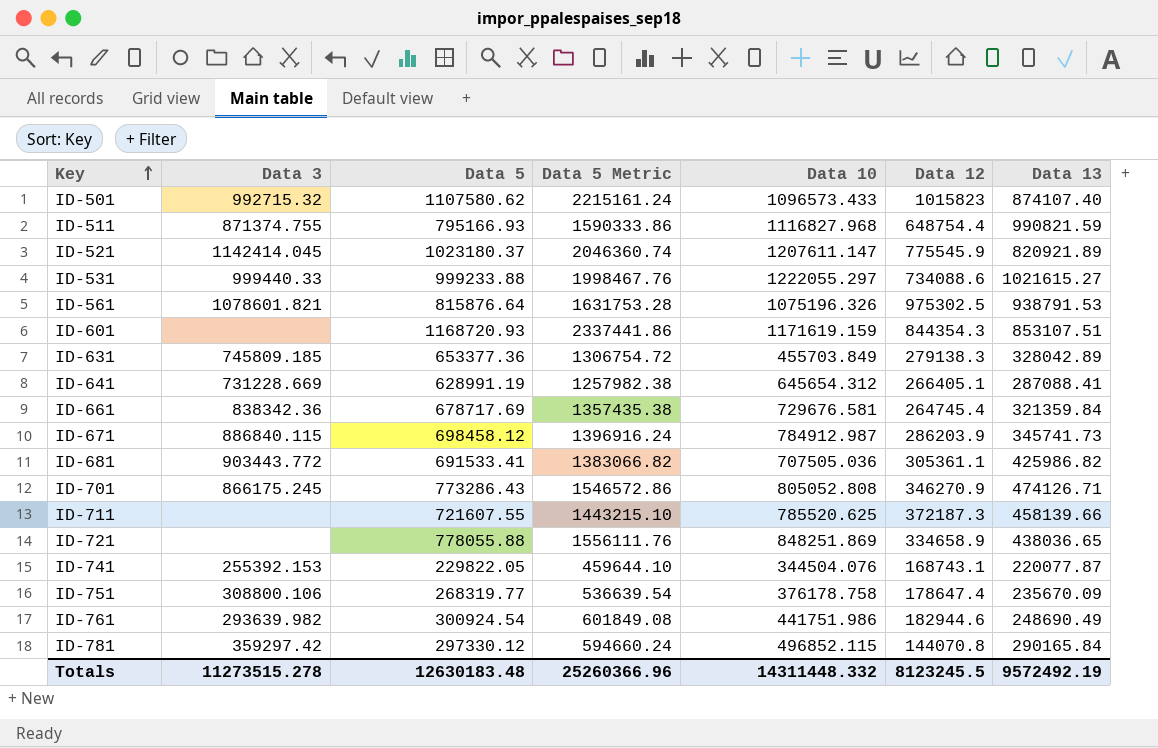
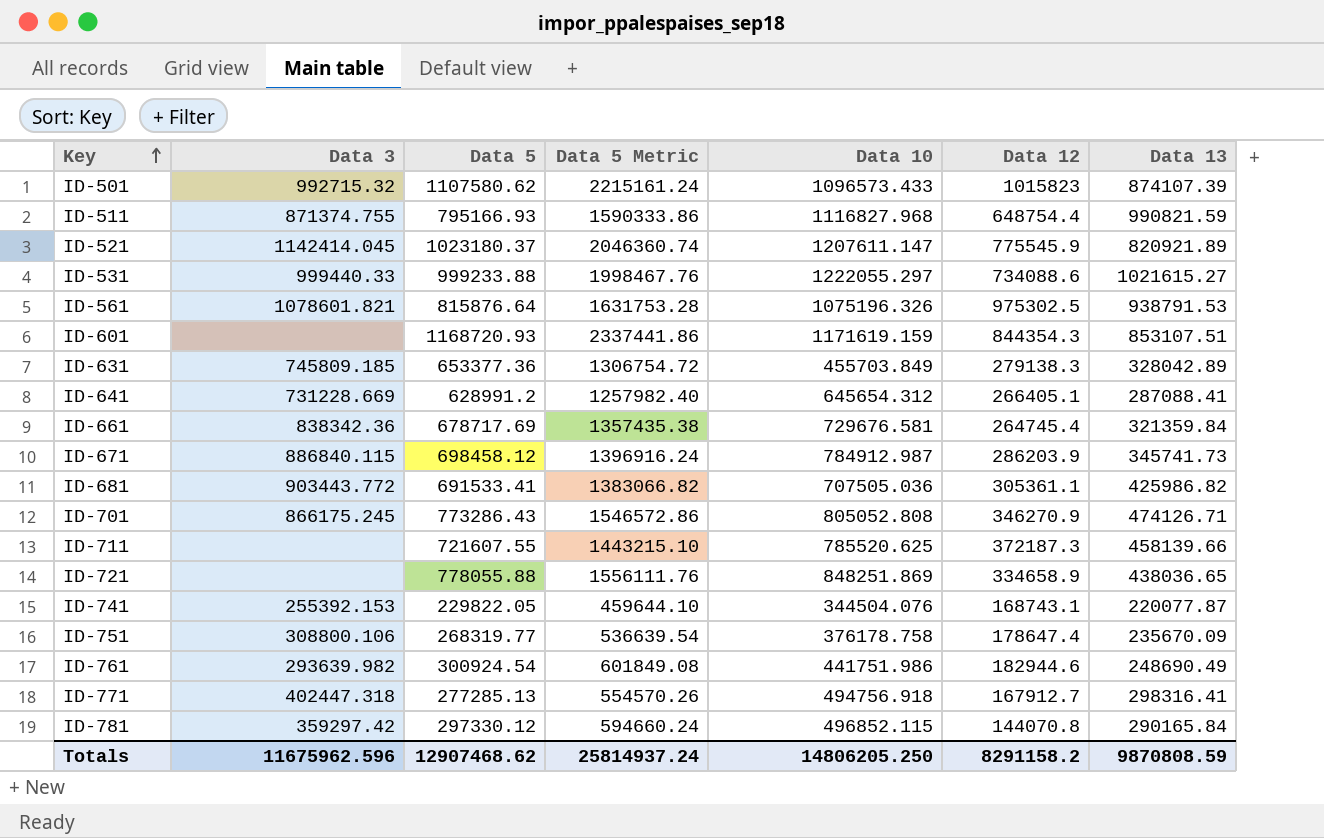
ID-501 | Data 13: 874107.40 -> 874107.39
ID-641 | Data 5: 628991.19 -> 628991.2
ID-641 | Data 5 Metric: 1257982.38 -> 1257982.40
row ID-771: none -> 402447.318 | 277285.13 | 554570.26 | 494756.918 | 167912.7 | 298316.41
Totals | Data 3: 11273515.278 -> 11675962.596
Totals | Data 5: 12630183.48 -> 12907468.62
Totals | Data 5 Metric: 25260366.96 -> 25814937.24
Totals | Data 10: 14311448.332 -> 14806205.250
Totals | Data 12: 8123245.5 -> 8291158.2
Totals | Data 13: 9572492.19 -> 9870808.59

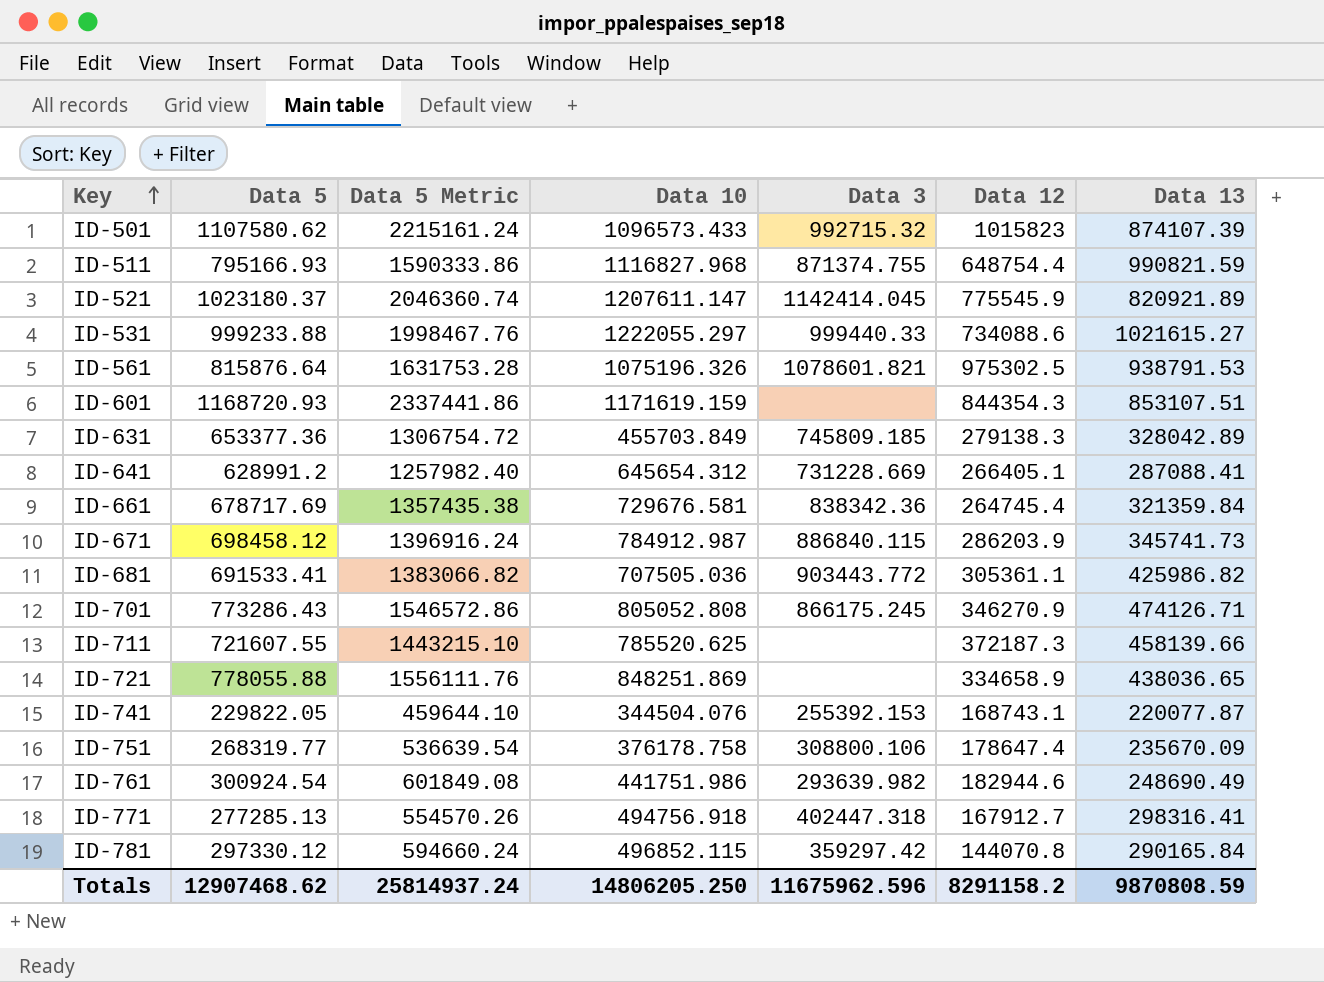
column Data 3 | position: 2 -> 5

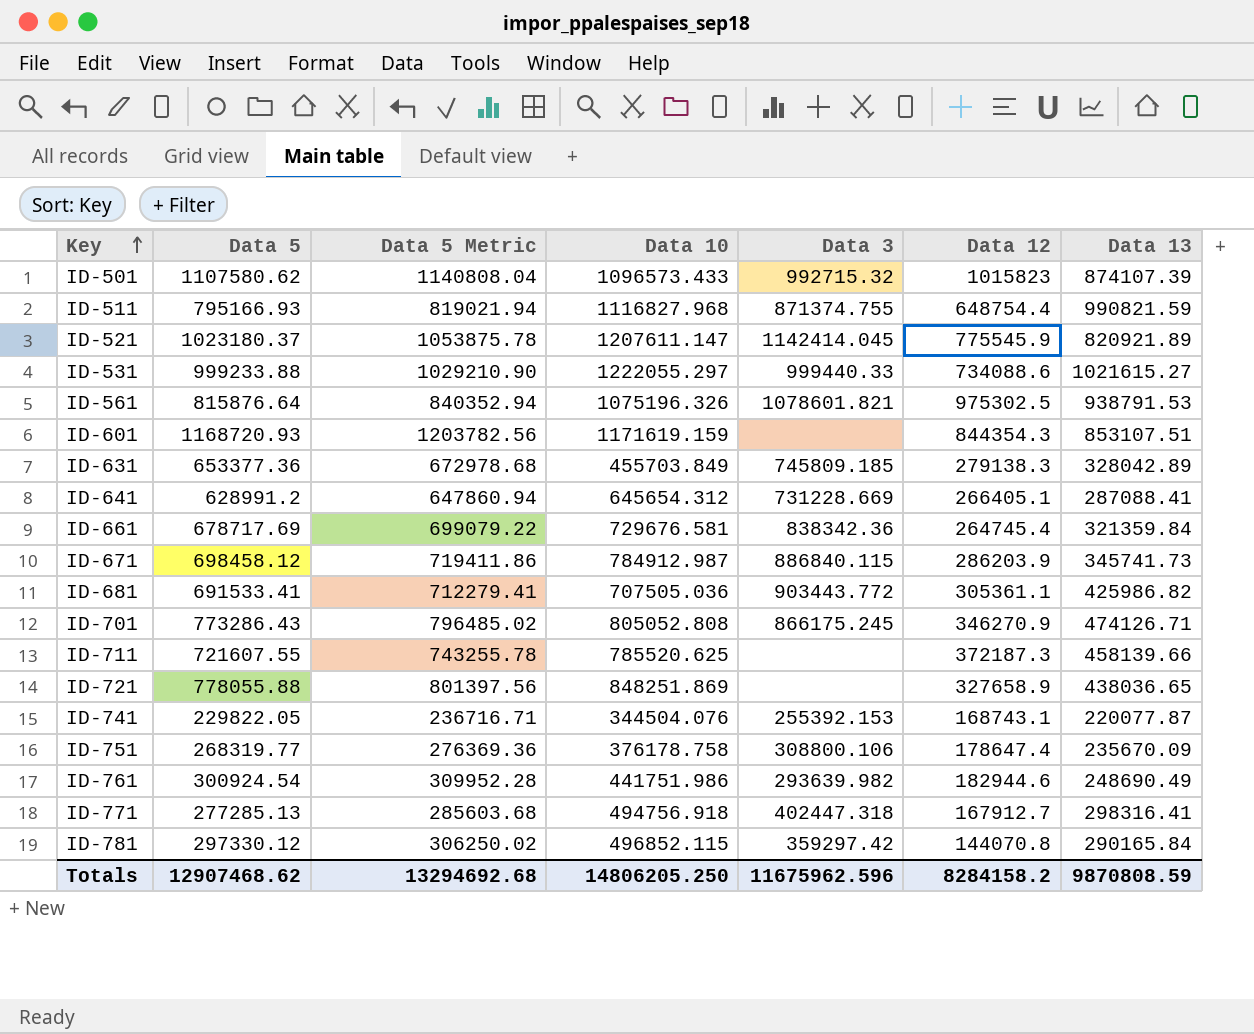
column Data 5 Metric | formula: [Data 5] * 2 -> [Data 5] * 1.03
ID-721 | Data 12: 334658.9 -> 327658.9
Totals | Data 5 Metric: 25814937.24 -> 13294692.68
Totals | Data 12: 8291158.2 -> 8284158.2

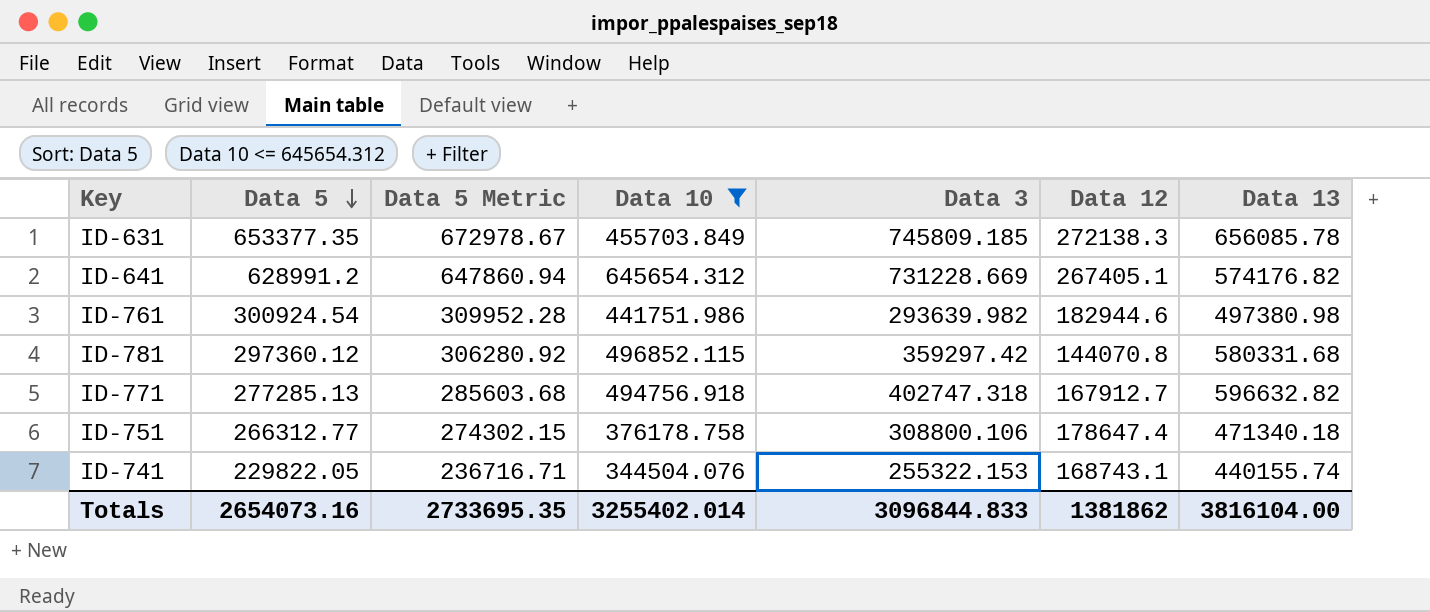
filter: none -> Data 10 <= 645654.312
row order: Key ascending -> Data 5 descending
ID-631 | Data 5: 653377.36 -> 653377.35
ID-631 | Data 5 Metric: 672978.68 -> 672978.67
ID-631 | Data 12: 279138.3 -> 272138.3
ID-631 | Data 13: 328042.89 -> 656085.78
ID-641 | Data 12: 266405.1 -> 267405.1
ID-641 | Data 13: 287088.41 -> 574176.82
ID-761 | Data 13: 248690.49 -> 497380.98
ID-781 | Data 5: 297330.12 -> 297360.12
ID-781 | Data 5 Metric: 306250.02 -> 306280.92
ID-781 | Data 13: 290165.84 -> 580331.68
ID-771 | Data 3: 402447.318 -> 402747.318
ID-771 | Data 13: 298316.41 -> 596632.82
ID-751 | Data 5: 268319.77 -> 266312.77
ID-751 | Data 5 Metric: 276369.36 -> 274302.15
ID-751 | Data 13: 235670.09 -> 471340.18
ID-741 | Data 3: 255392.153 -> 255322.153
ID-741 | Data 13: 220077.87 -> 440155.74
Totals | Data 5: 12907468.62 -> 2654073.16
Totals | Data 5 Metric: 13294692.68 -> 2733695.35
Totals | Data 10: 14806205.250 -> 3255402.014
Totals | Data 3: 11675962.596 -> 3096844.833
Totals | Data 12: 8284158.2 -> 1381862
Totals | Data 13: 9870808.59 -> 3816104.00

